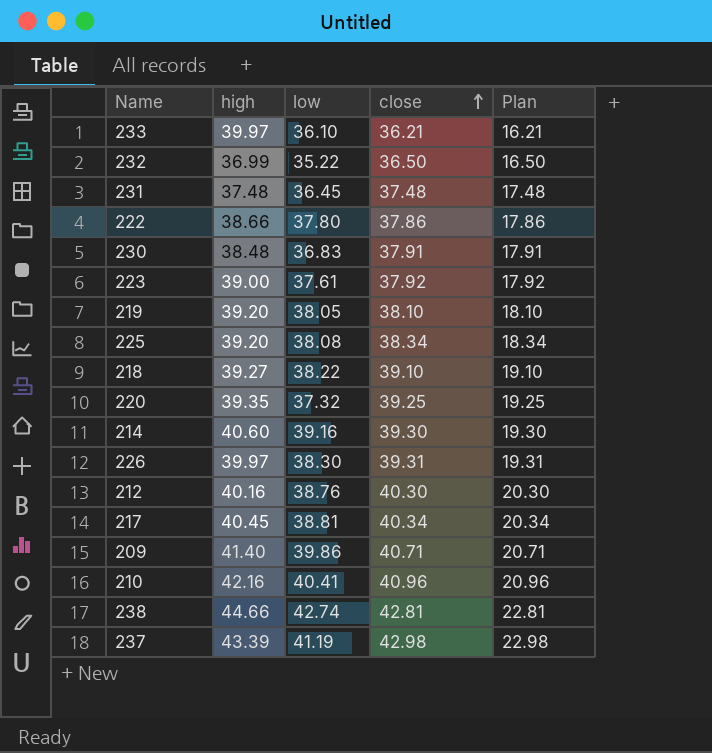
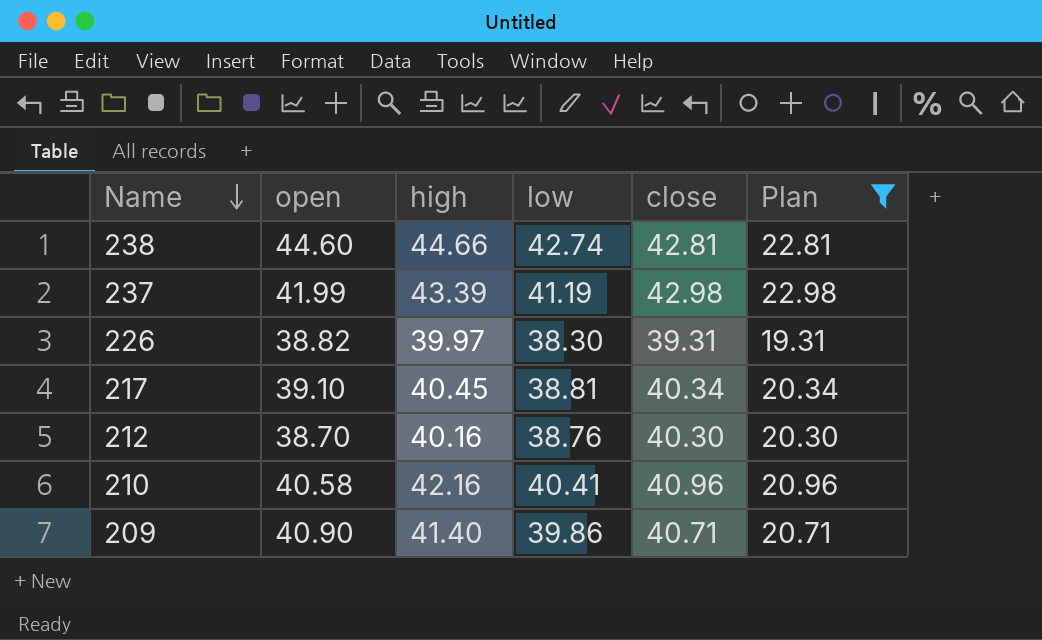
filter: none -> Plan >= 19.31
row order: close ascending -> Name descending
column open | position: none -> 2

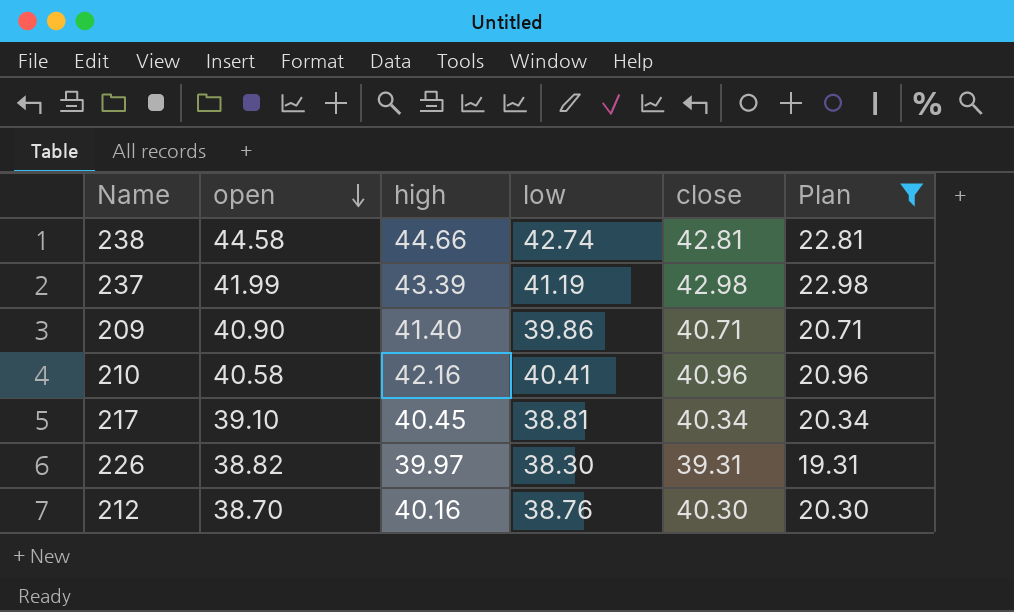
row order: Name descending -> open descending
238 | open: 44.60 -> 44.58

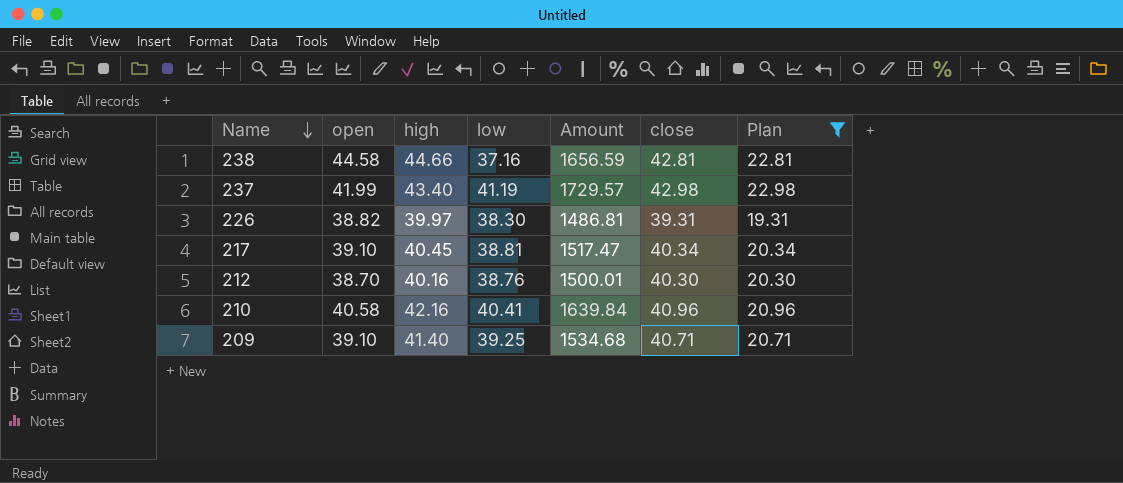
row order: open descending -> Name descending
column Amount | formula: none -> [open] * [low]
238 | low: 42.74 -> 37.16
237 | high: 43.39 -> 43.40
209 | open: 40.90 -> 39.10
209 | low: 39.86 -> 39.25

